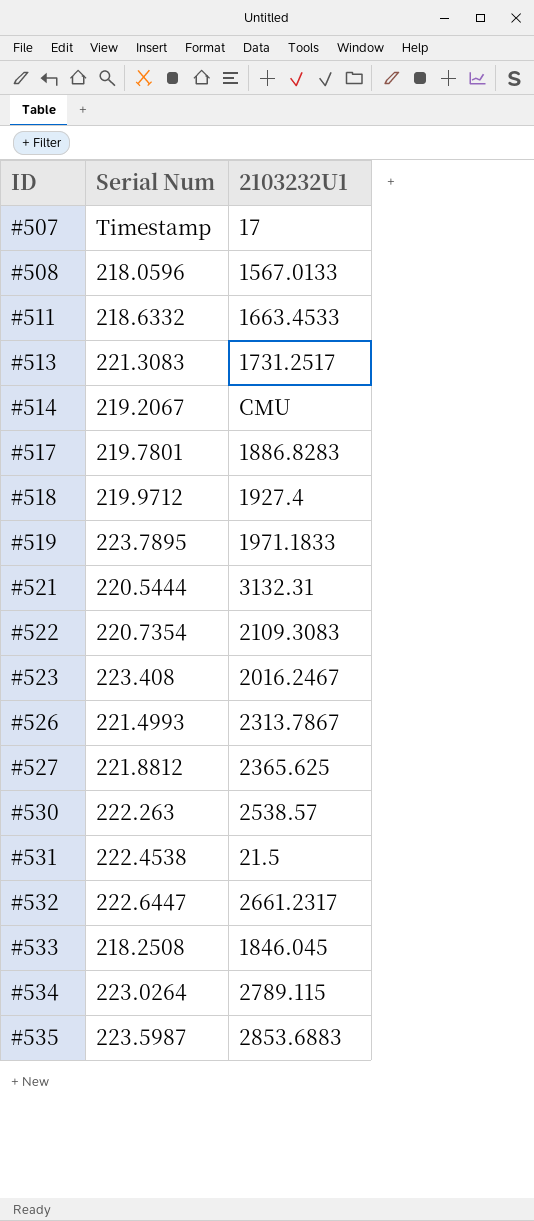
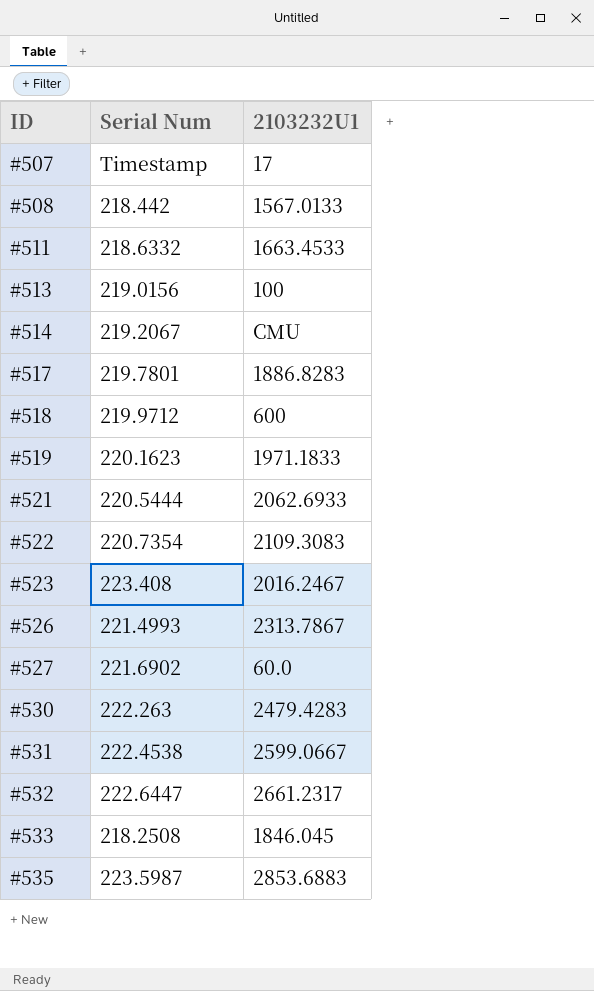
row #534: 223.0264 | 2789.115 -> none
#508 | Serial Num: 218.0596 -> 218.442
#513 | Serial Num: 221.3083 -> 219.0156
#513 | 2103232U1: 1731.2517 -> 100
#518 | 2103232U1: 1927.4 -> 600
#519 | Serial Num: 223.7895 -> 220.1623
#521 | 2103232U1: 3132.31 -> 2062.6933
#527 | Serial Num: 221.8812 -> 221.6902
#527 | 2103232U1: 2365.625 -> 60.0
#530 | 2103232U1: 2538.57 -> 2479.4283
#531 | 2103232U1: 21.5 -> 2599.0667

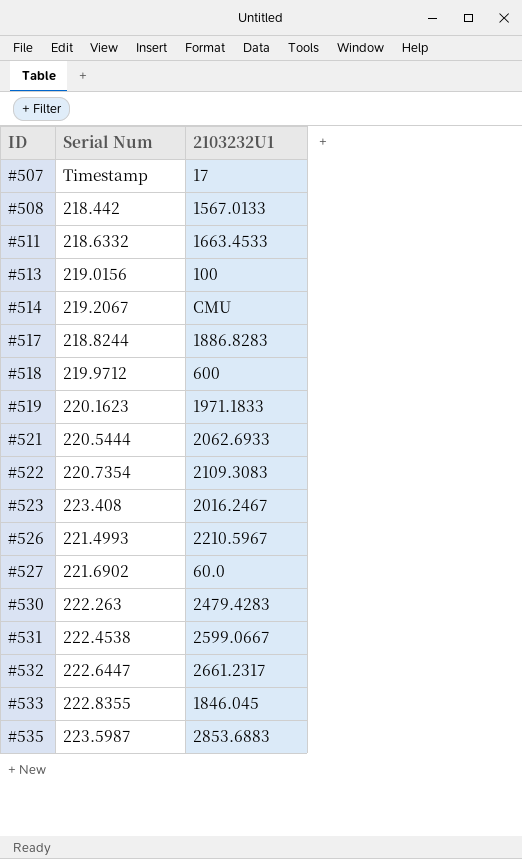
#517 | Serial Num: 219.7801 -> 218.8244
#526 | 2103232U1: 2313.7867 -> 2210.5967
#533 | Serial Num: 218.2508 -> 222.8355

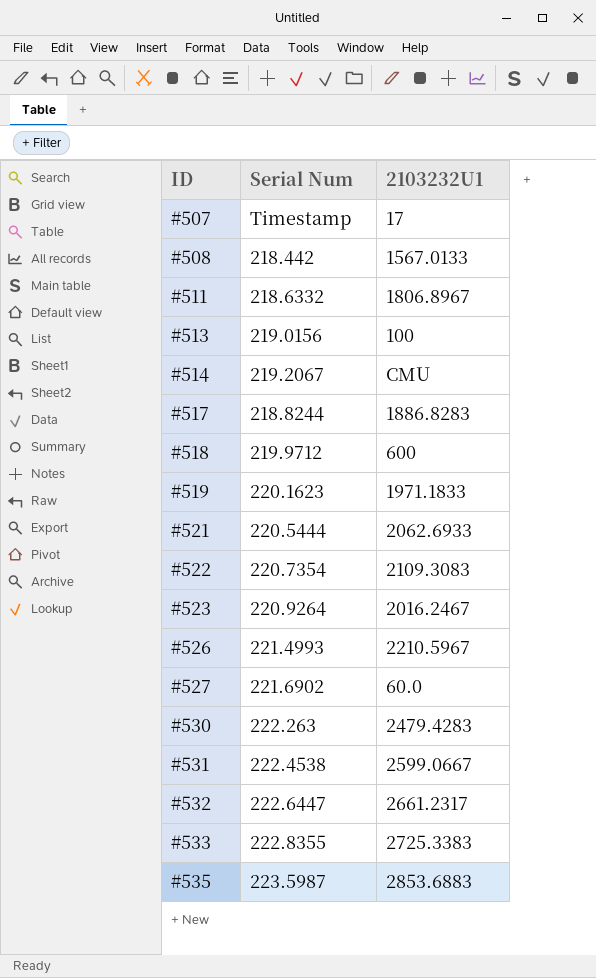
#511 | 2103232U1: 1663.4533 -> 1806.8967
#523 | Serial Num: 223.408 -> 220.9264
#533 | 2103232U1: 1846.045 -> 2725.3383

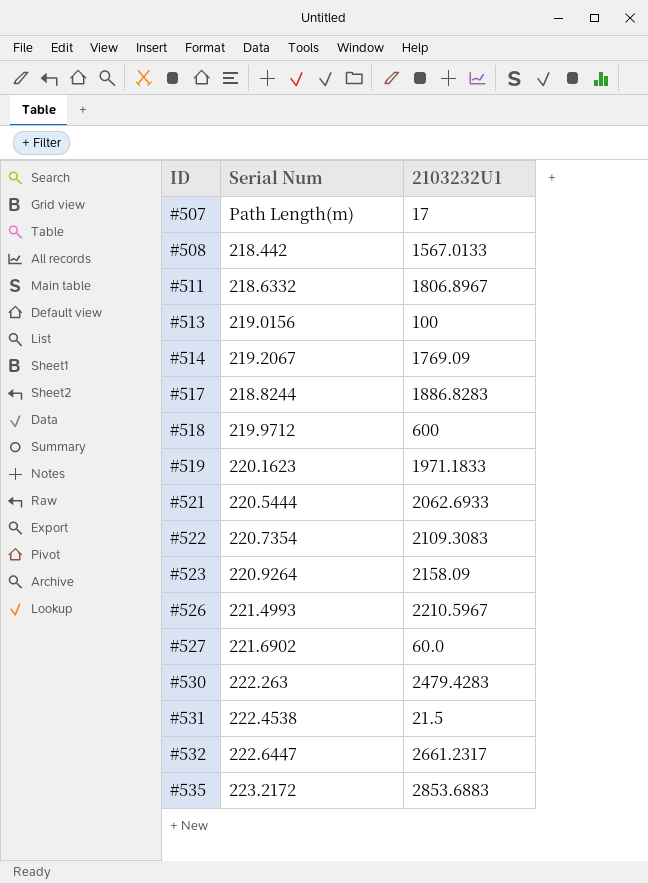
row #533: 222.8355 | 2725.3383 -> none
#507 | Serial Num: Timestamp -> Path Length(m)
#514 | 2103232U1: CMU -> 1769.09
#523 | 2103232U1: 2016.2467 -> 2158.09
#531 | 2103232U1: 2599.0667 -> 21.5
#535 | Serial Num: 223.5987 -> 223.2172

